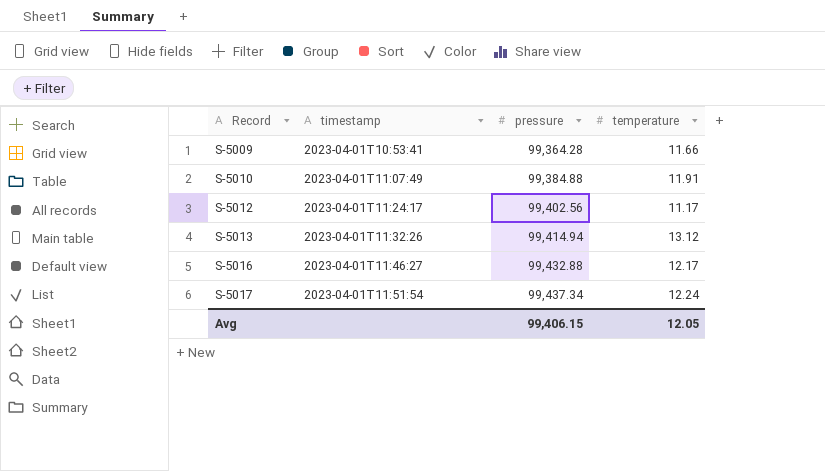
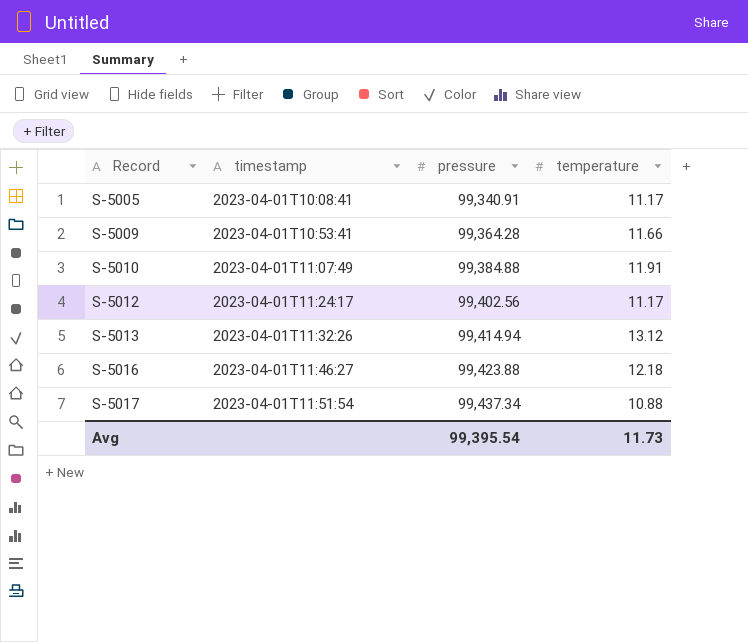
row S-5005: none -> 2023-04-01T10:08:41 | 99,340.91 | 11.17
S-5016 | pressure: 99,432.88 -> 99,423.88
S-5016 | temperature: 12.17 -> 12.18
S-5017 | temperature: 12.24 -> 10.88
Avg | pressure: 99,406.15 -> 99,395.54
Avg | temperature: 12.05 -> 11.73

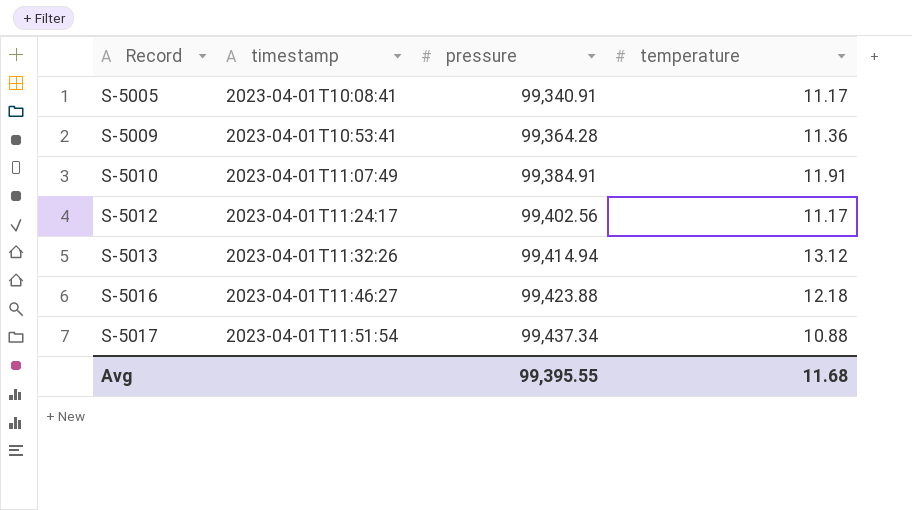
S-5009 | temperature: 11.66 -> 11.36
S-5010 | pressure: 99,384.88 -> 99,384.91
Avg | pressure: 99,395.54 -> 99,395.55
Avg | temperature: 11.73 -> 11.68

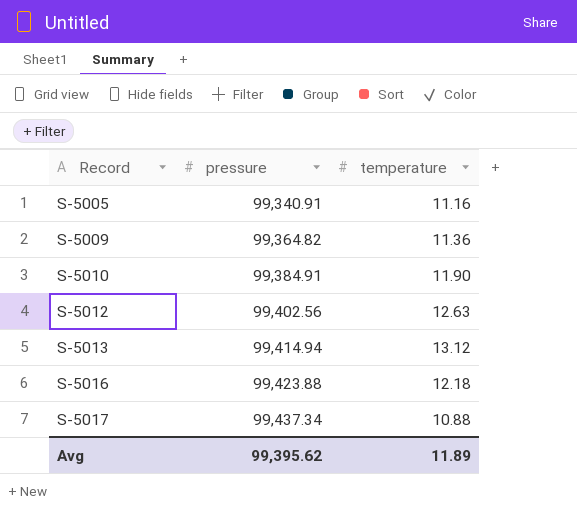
column timestamp | position: 2 -> none
S-5005 | temperature: 11.17 -> 11.16
S-5009 | pressure: 99,364.28 -> 99,364.82
S-5010 | temperature: 11.91 -> 11.90
S-5012 | temperature: 11.17 -> 12.63
Avg | pressure: 99,395.55 -> 99,395.62
Avg | temperature: 11.68 -> 11.89

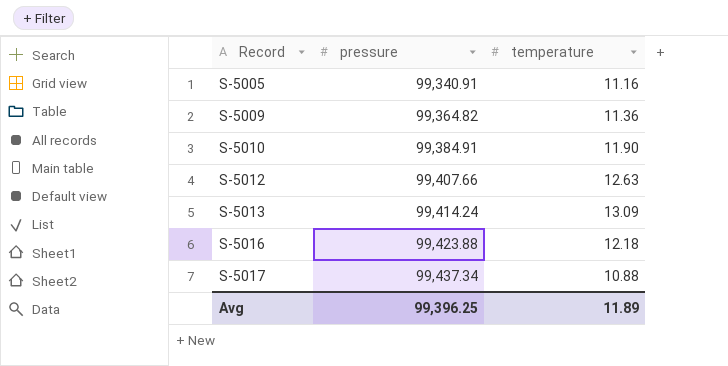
S-5012 | pressure: 99,402.56 -> 99,407.66
S-5013 | pressure: 99,414.94 -> 99,414.24
S-5013 | temperature: 13.12 -> 13.09
Avg | pressure: 99,395.62 -> 99,396.25

